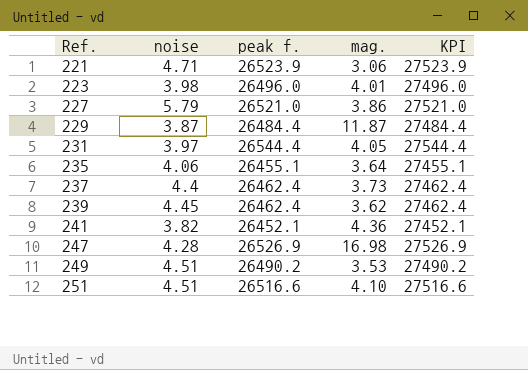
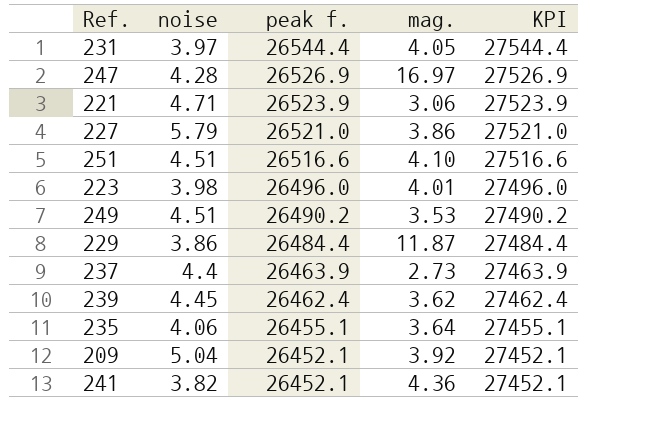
row order: Ref. ascending -> peak f. descending
247 | mag.: 16.98 -> 16.97
229 | noise: 3.87 -> 3.86
237 | peak f.: 26462.4 -> 26463.9
237 | mag.: 3.73 -> 2.73
237 | KPI: 27462.4 -> 27463.9
row 209: none -> 5.04 | 26452.1 | 3.92 | 27452.1

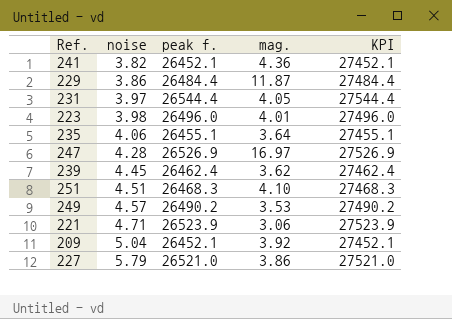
row order: peak f. descending -> noise ascending
row 237: 4.4 | 26463.9 | 2.73 | 27463.9 -> none
251 | peak f.: 26516.6 -> 26468.3
251 | KPI: 27516.6 -> 27468.3
249 | noise: 4.51 -> 4.57

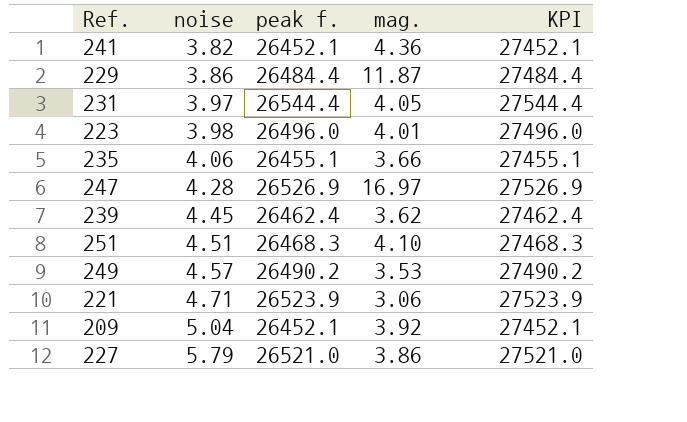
235 | mag.: 3.64 -> 3.66

